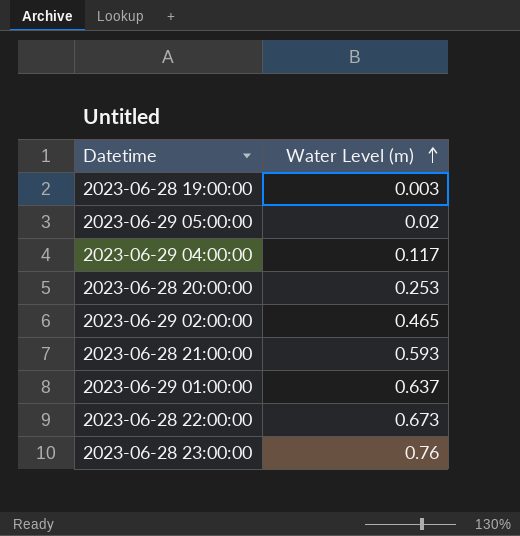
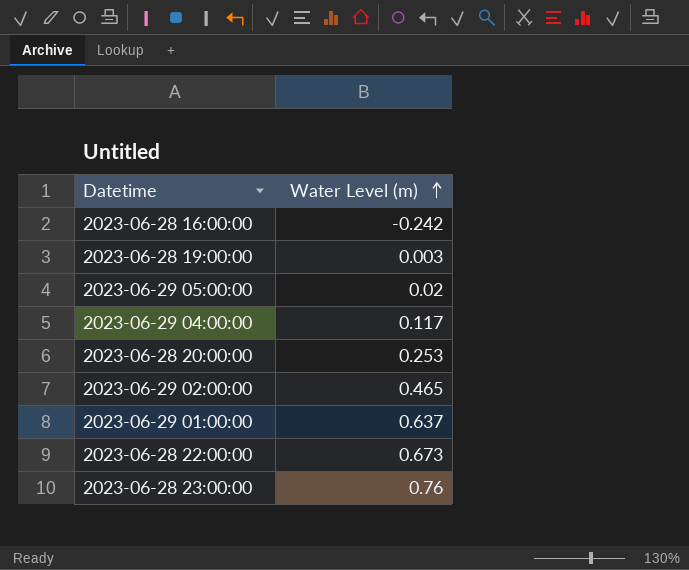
row 2023-06-28 21:00:00: 0.593 -> none
row 2023-06-28 16:00:00: none -> -0.242

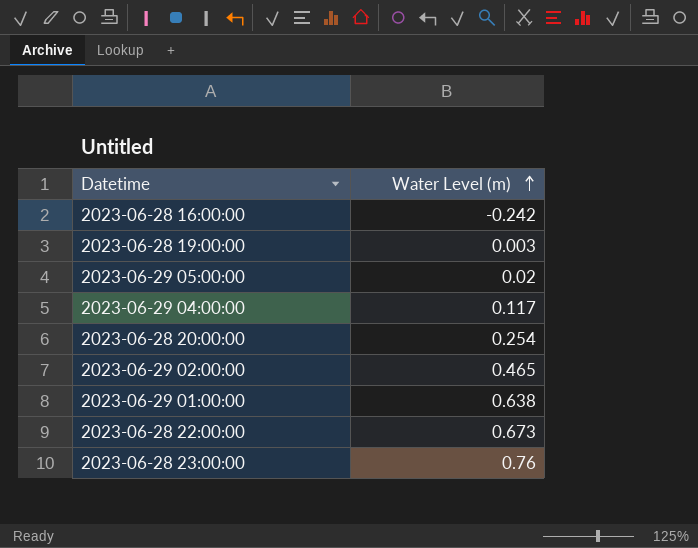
2023-06-28 20:00:00 | Water Level (m): 0.253 -> 0.254
2023-06-29 01:00:00 | Water Level (m): 0.637 -> 0.638

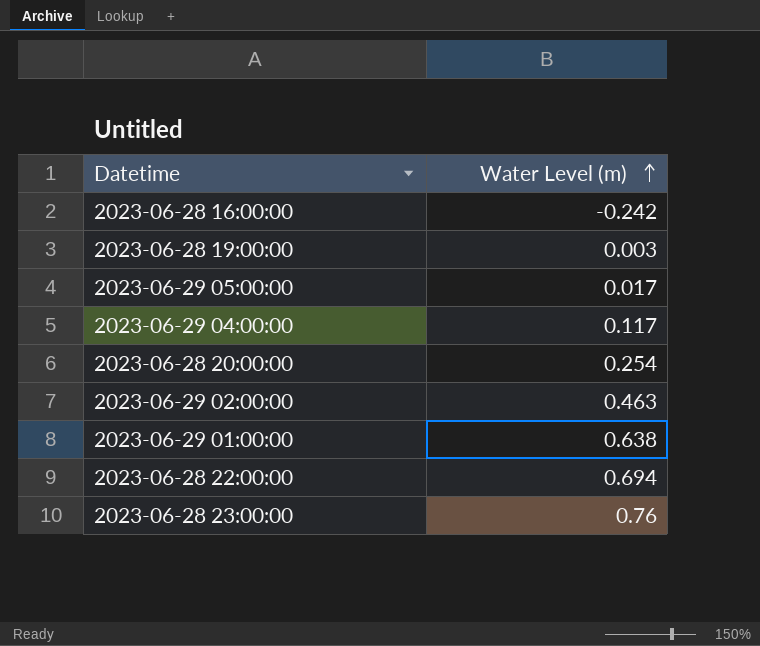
2023-06-29 05:00:00 | Water Level (m): 0.02 -> 0.017
2023-06-29 02:00:00 | Water Level (m): 0.465 -> 0.463
2023-06-28 22:00:00 | Water Level (m): 0.673 -> 0.694

